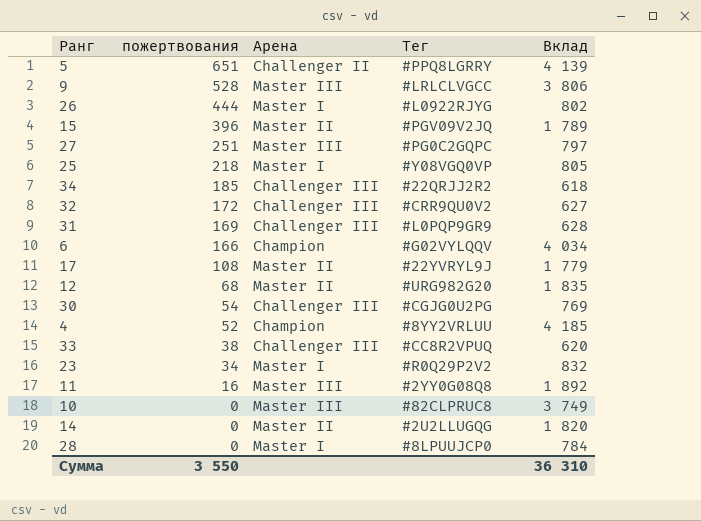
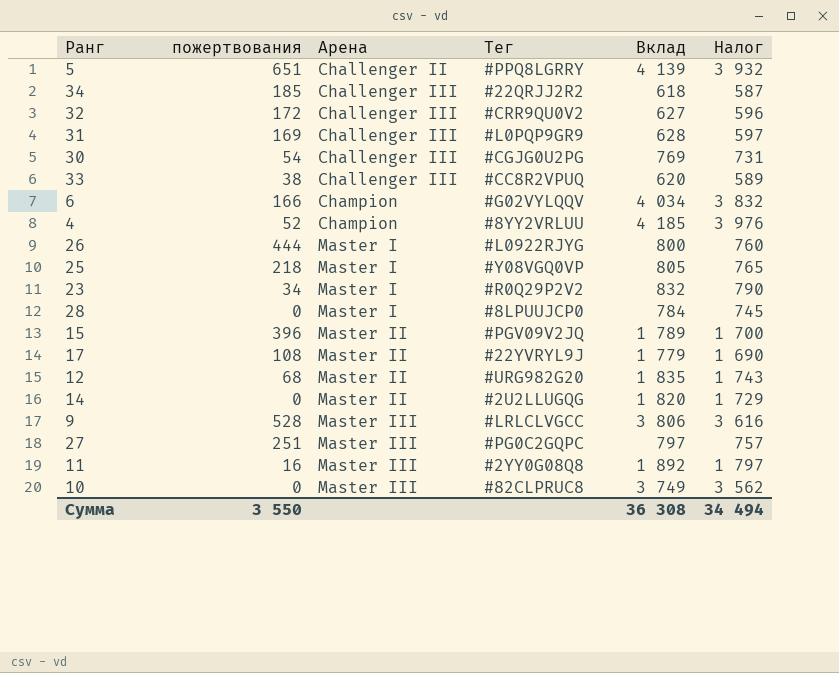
row order: пожертвования descending -> Арена ascending
column Налог | formula: none -> [Вклад] * 0,95
26 | Вклад: 802 -> 800
Сумма | Вклад: 36 310 -> 36 308

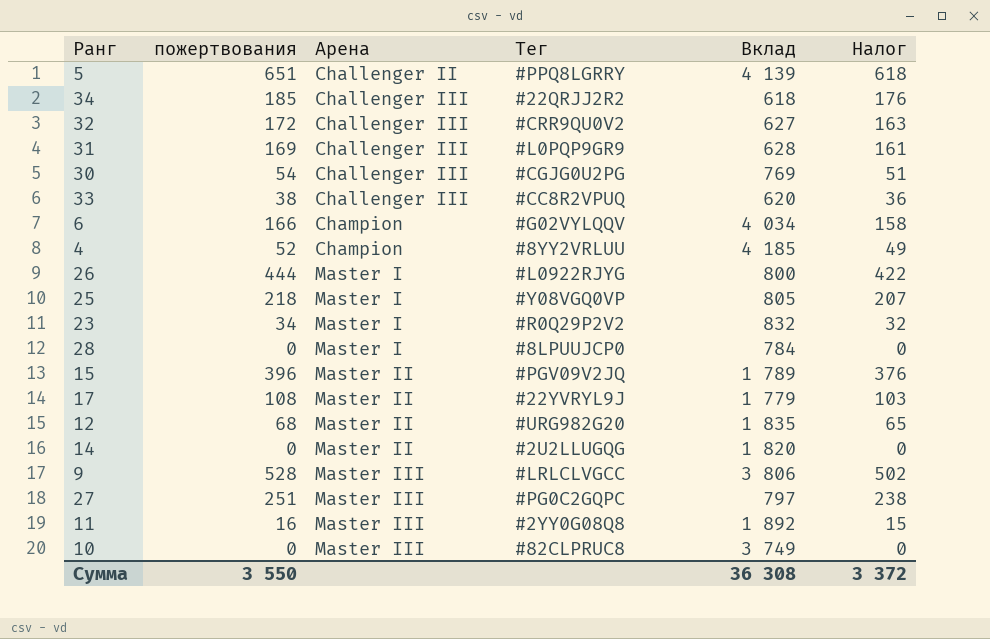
column Налог | formula: [Вклад] * 0,95 -> [пожертвования] * 0,95
Сумма | Налог: 34 494 -> 3 372

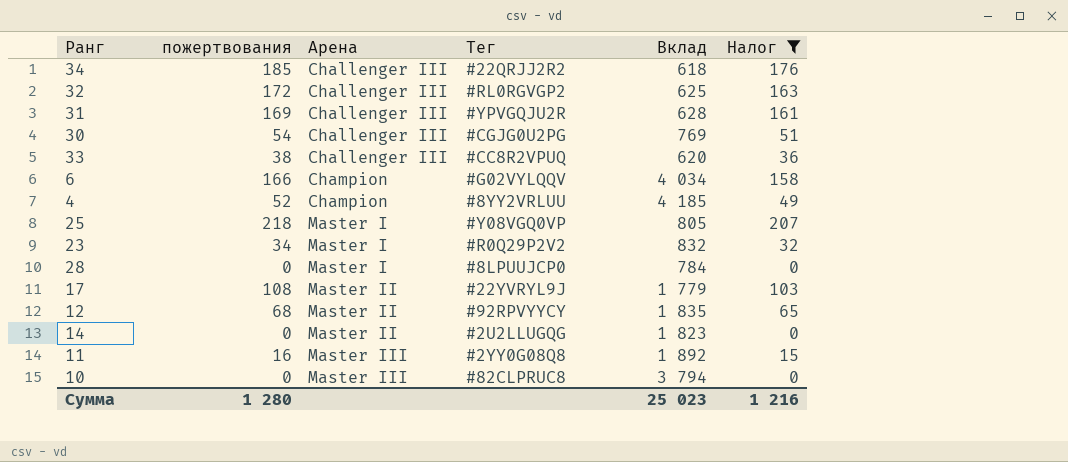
filter: none -> Налог <= 207
32 | Тег: #CRR9QU0V2 -> #RL0RGVGP2
32 | Вклад: 627 -> 625
31 | Тег: #L0PQP9GR9 -> #YPVGQJU2R
12 | Тег: #URG982G20 -> #92RPVYYCY
14 | Вклад: 1 820 -> 1 823
10 | Вклад: 3 749 -> 3 794
Сумма | пожертвования: 3 550 -> 1 280
Сумма | Вклад: 36 308 -> 25 023
Сумма | Налог: 3 372 -> 1 216

